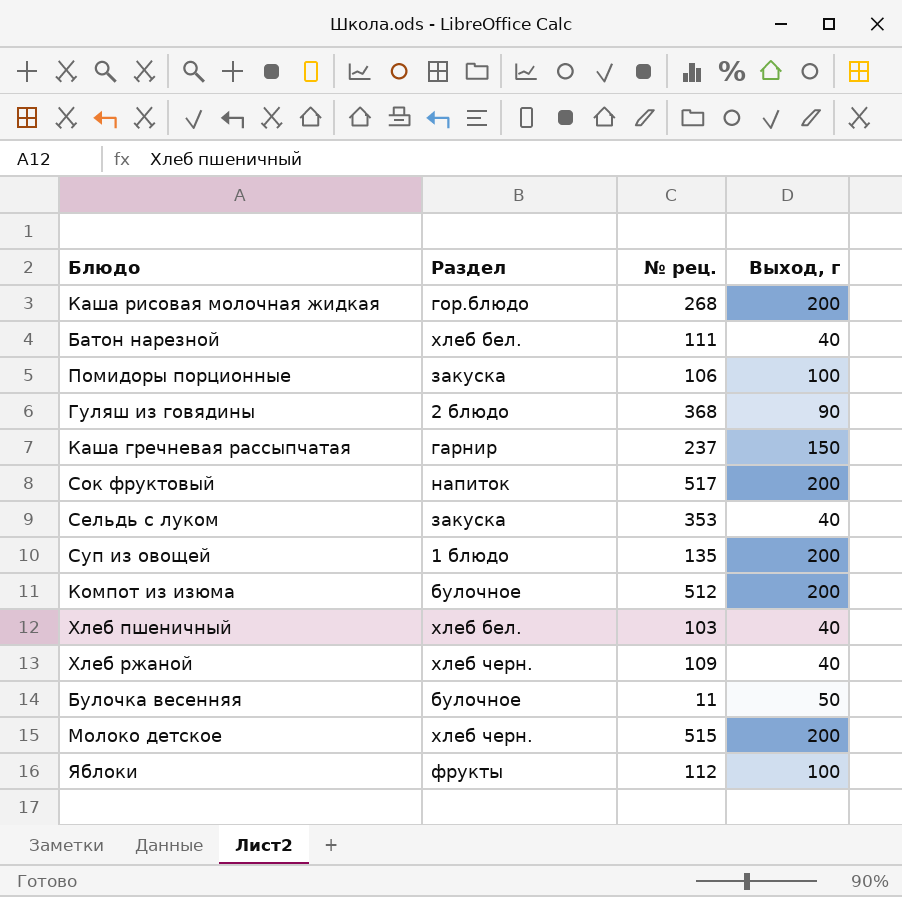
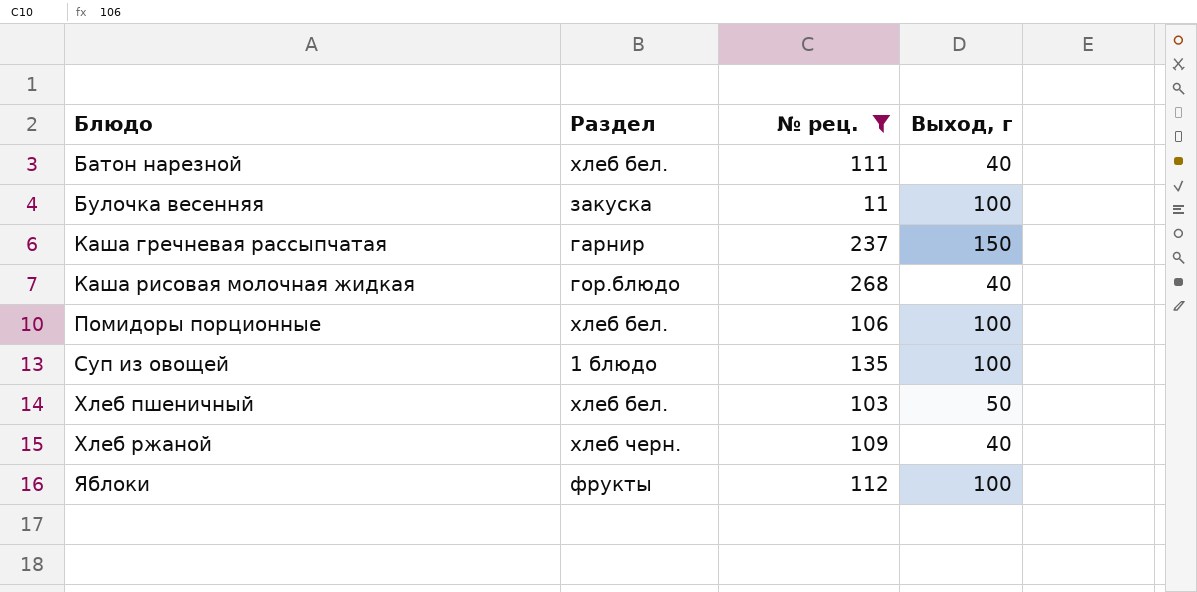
filter: none -> № рец. <= 268
row order: none -> Блюдо ascending
Булочка весенняя | Раздел: булочное -> закуска
Булочка весенняя | Выход, г: 50 -> 100
Каша рисовая молочная жидкая | Выход, г: 200 -> 40
Помидоры порционные | Раздел: закуска -> хлеб бел.
Суп из овощей | Выход, г: 200 -> 100
Хлеб пшеничный | Выход, г: 40 -> 50

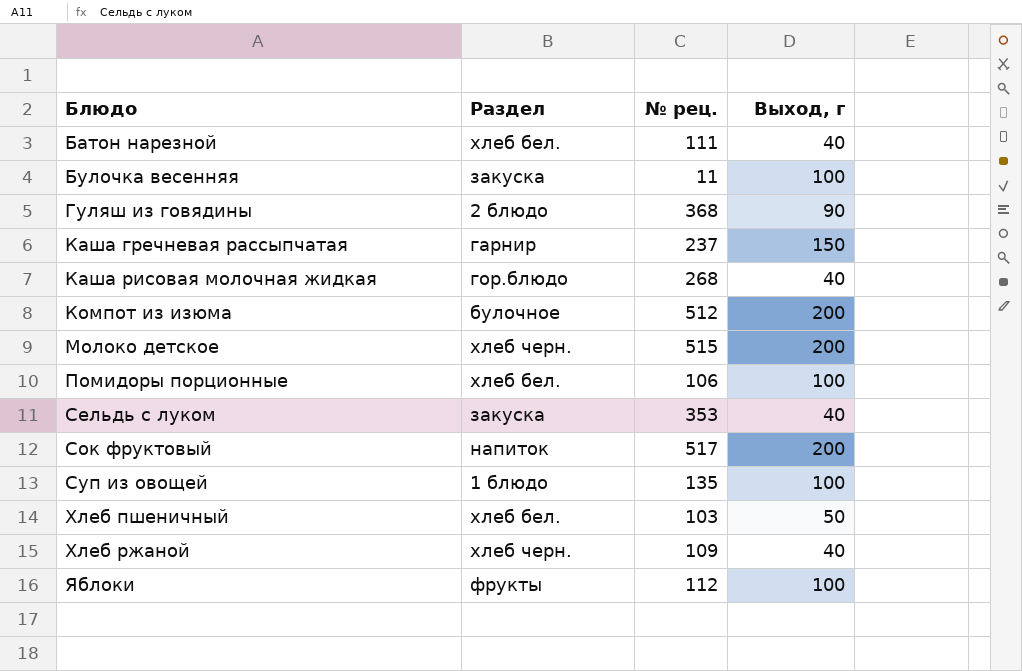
filter: № рец. <= 268 -> none

